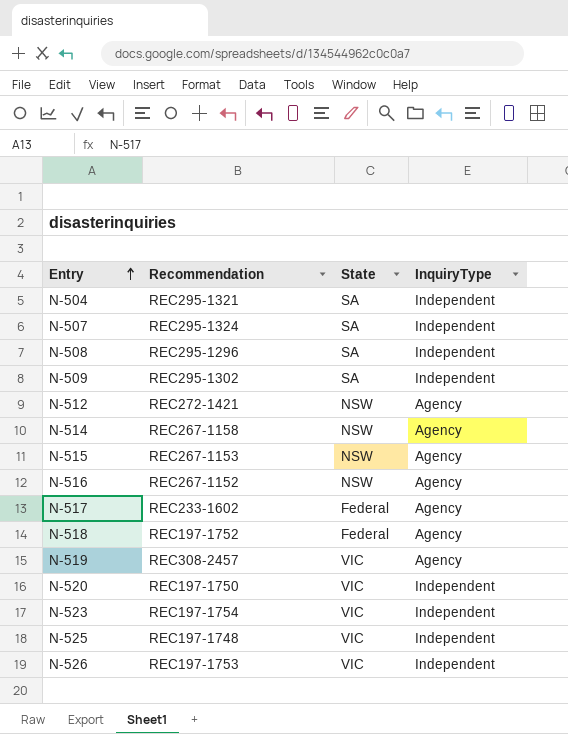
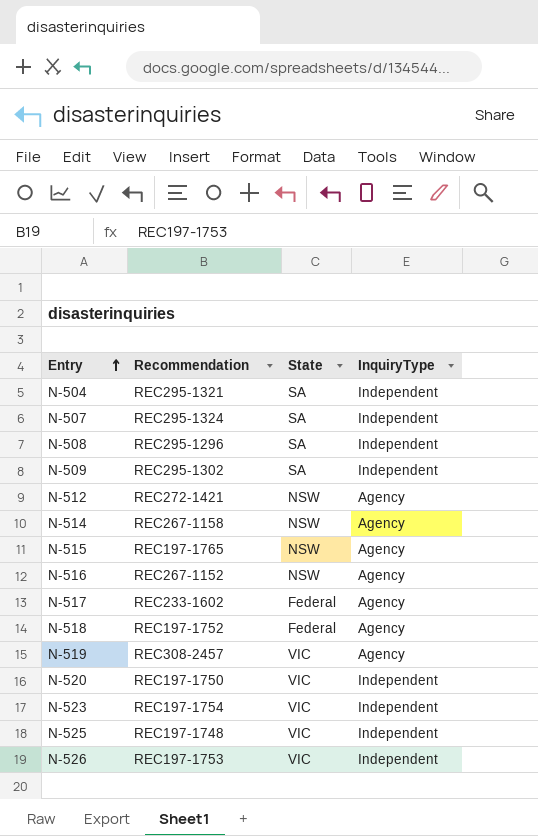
N-515 | Recommendation: REC267-1153 -> REC197-1765

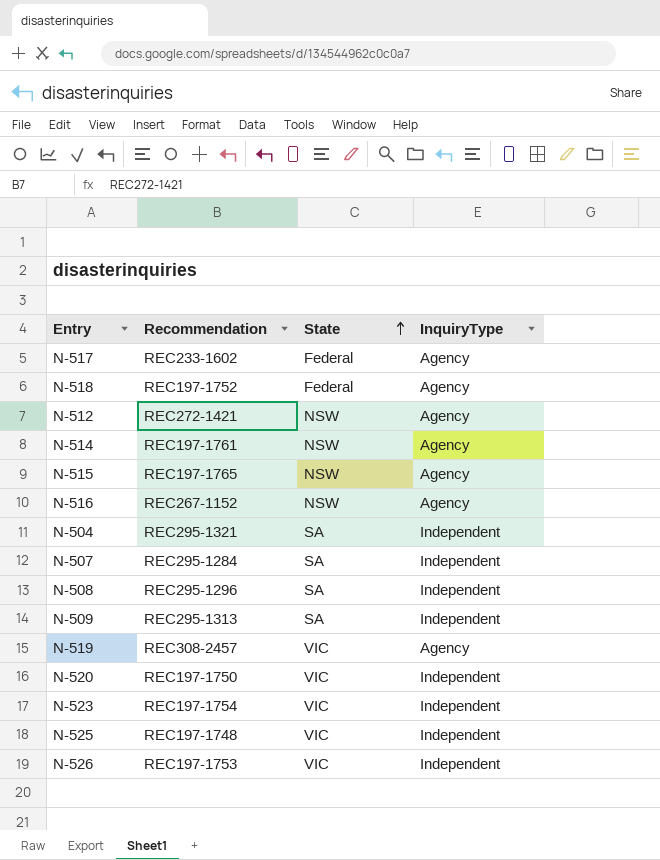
row order: Entry ascending -> State ascending
N-514 | Recommendation: REC267-1158 -> REC197-1761
N-507 | Recommendation: REC295-1324 -> REC295-1284
N-509 | Recommendation: REC295-1302 -> REC295-1313

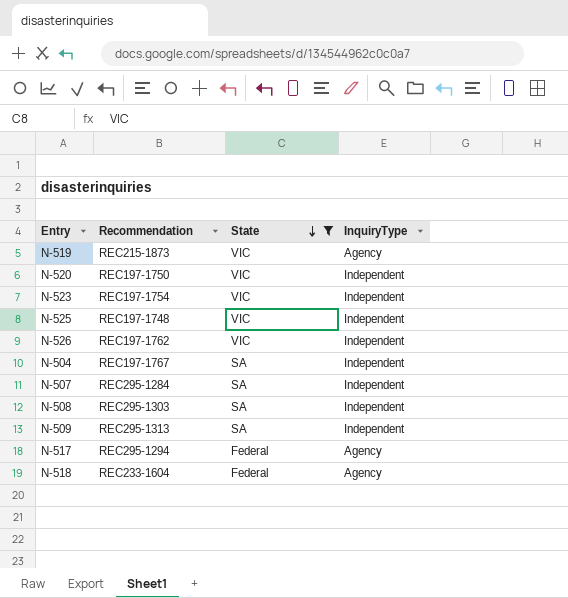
filter: none -> State != NSW
row order: State ascending -> State descending
N-519 | Recommendation: REC308-2457 -> REC215-1873
N-526 | Recommendation: REC197-1753 -> REC197-1762
N-504 | Recommendation: REC295-1321 -> REC197-1767
N-508 | Recommendation: REC295-1296 -> REC295-1303
N-517 | Recommendation: REC233-1602 -> REC295-1294
N-518 | Recommendation: REC197-1752 -> REC233-1604

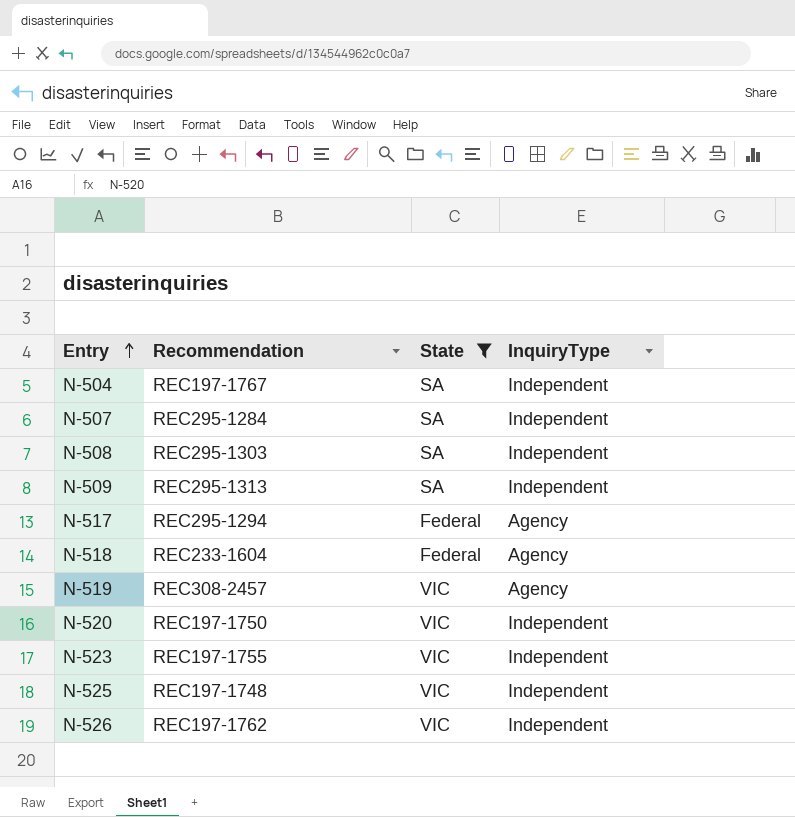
row order: State descending -> Entry ascending
N-519 | Recommendation: REC215-1873 -> REC308-2457
N-523 | Recommendation: REC197-1754 -> REC197-1755

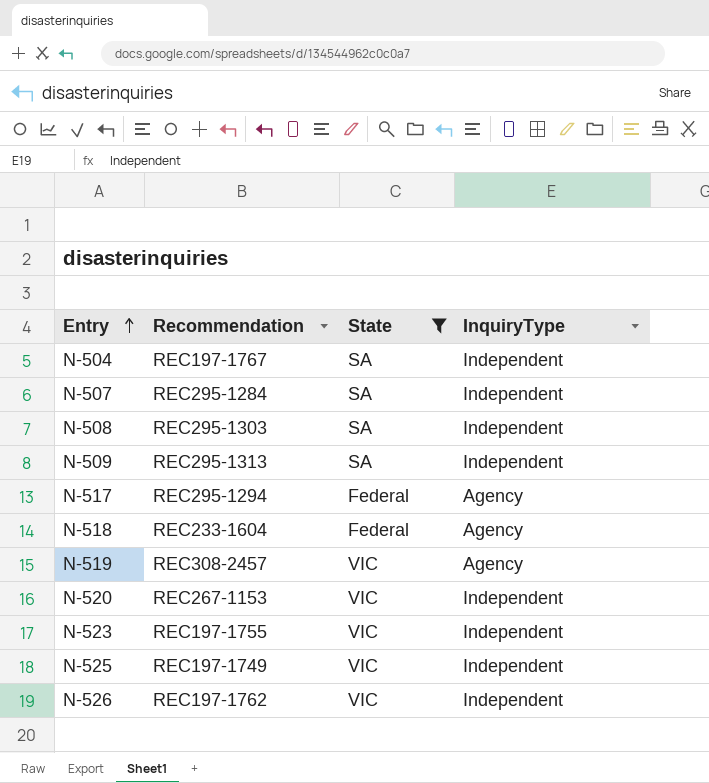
N-520 | Recommendation: REC197-1750 -> REC267-1153
N-525 | Recommendation: REC197-1748 -> REC197-1749

